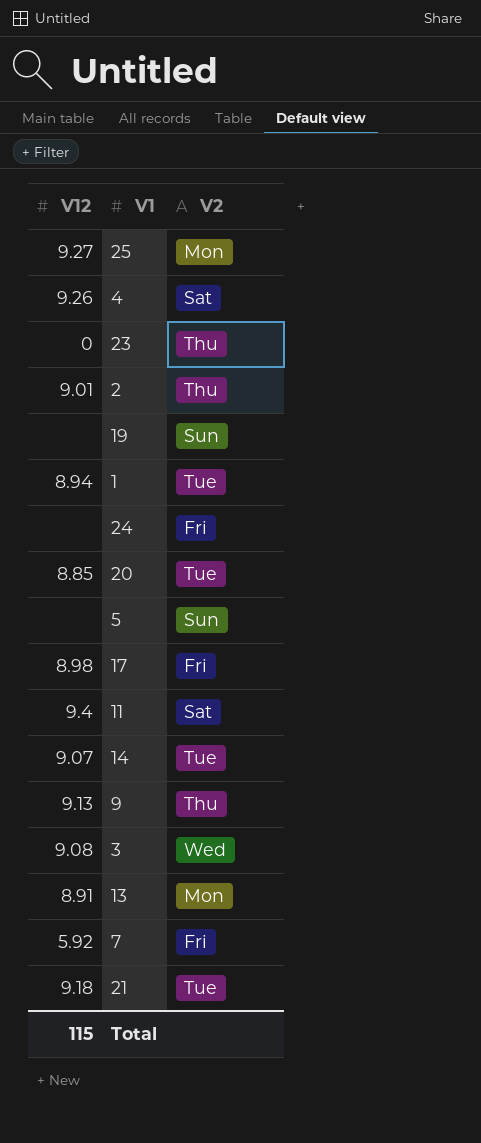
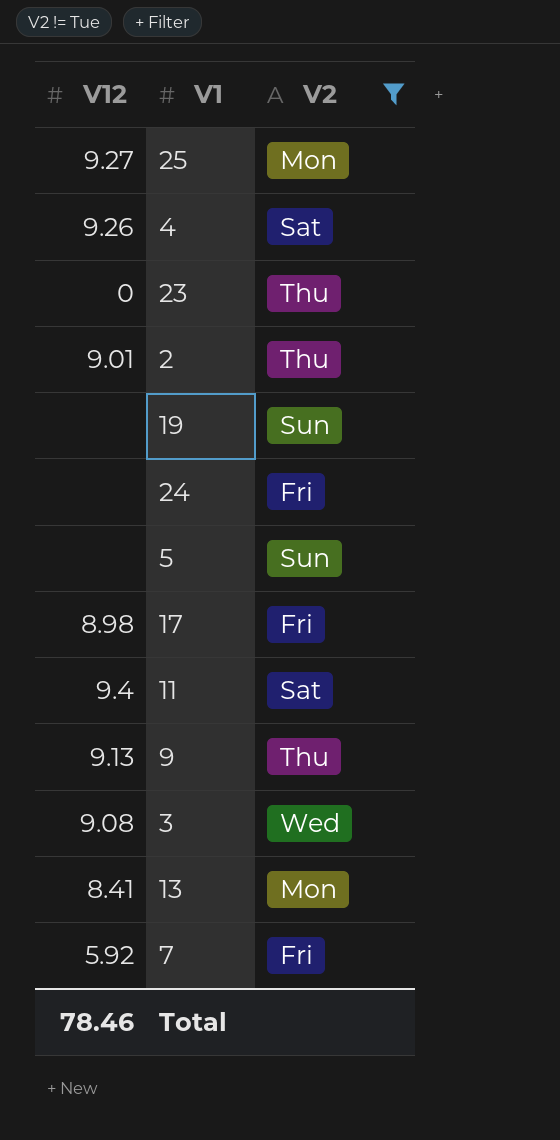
filter: none -> V2 != Tue
13 | V12: 8.91 -> 8.41
Total | V12: 115 -> 78.46

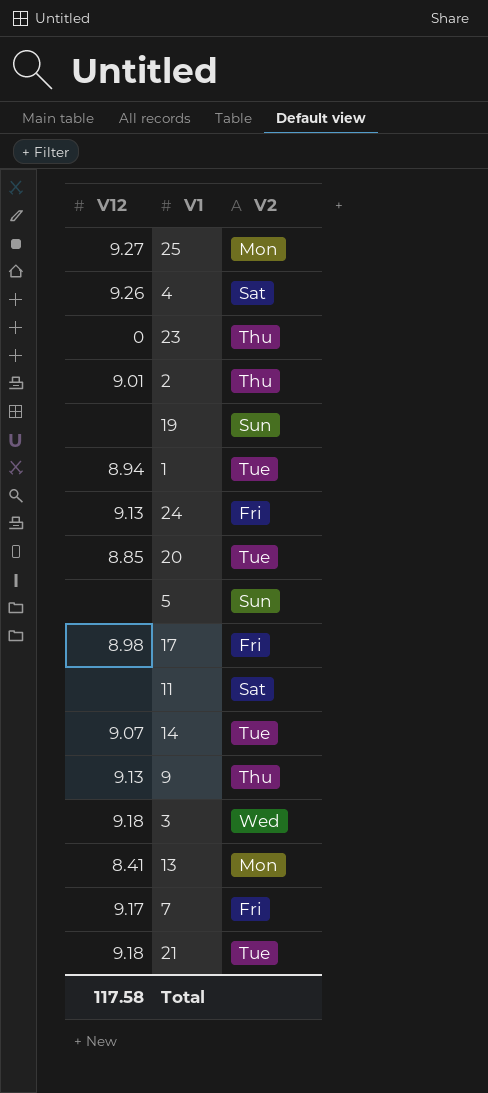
filter: V2 != Tue -> none
24 | V12: none -> 9.13
11 | V12: 9.4 -> none
3 | V12: 9.08 -> 9.18
7 | V12: 5.92 -> 9.17
Total | V12: 78.46 -> 117.58

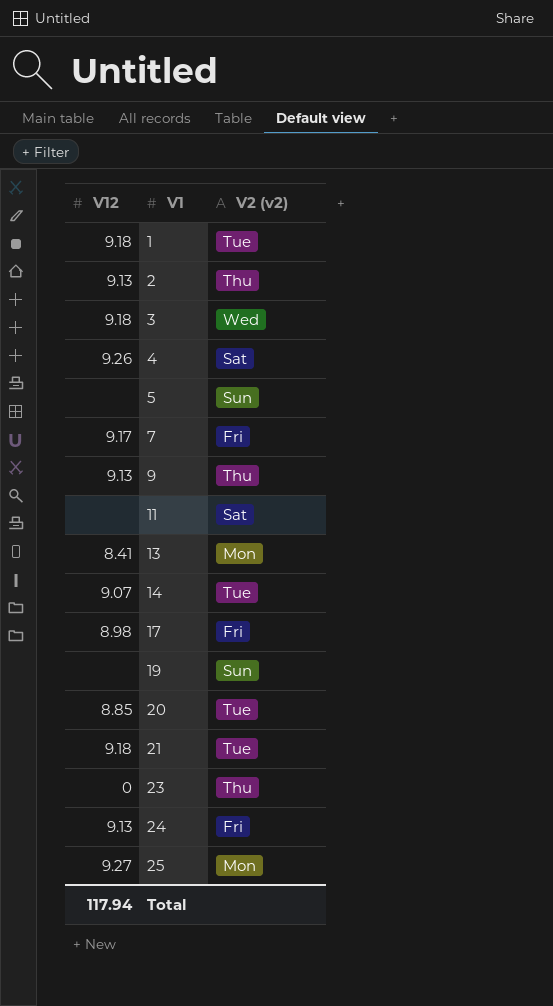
row order: none -> V1 ascending
column name: V2 -> V2 (v2)
1 | V12: 8.94 -> 9.18
2 | V12: 9.01 -> 9.13
Total | V12: 117.58 -> 117.94

